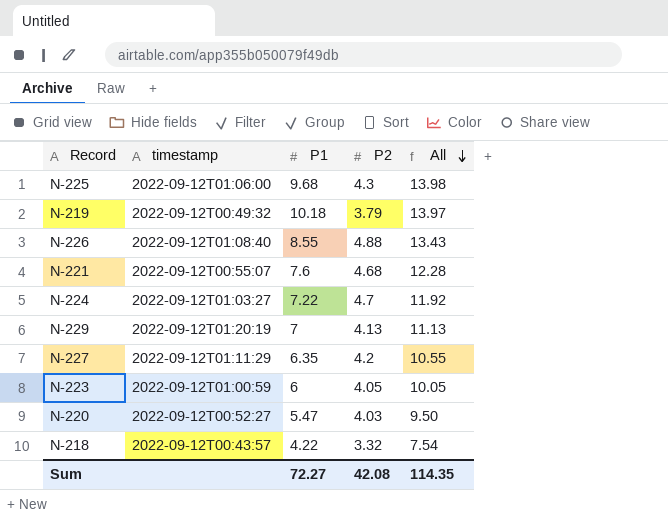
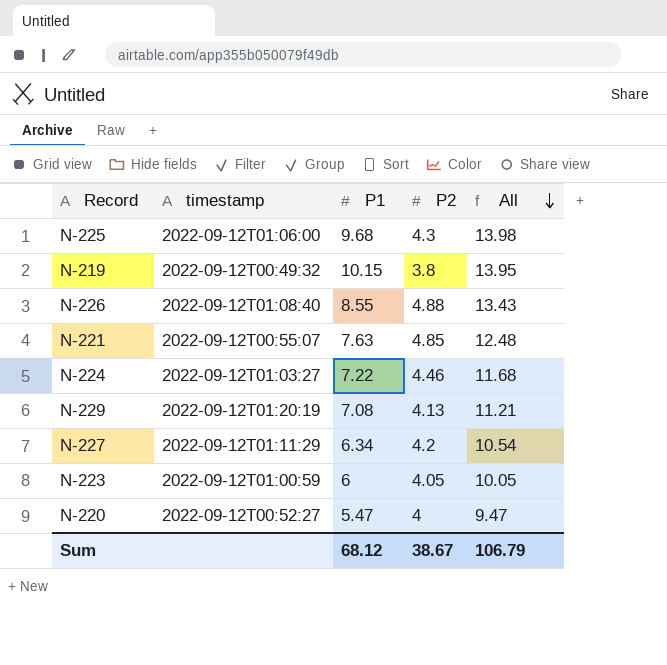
row N-218: 2022-09-12T00:43:57 | 4.22 | 3.32 | 7.54 -> none
N-219 | P1: 10.18 -> 10.15
N-219 | P2: 3.79 -> 3.8
N-219 | All: 13.97 -> 13.95
N-221 | P1: 7.6 -> 7.63
N-221 | P2: 4.68 -> 4.85
N-221 | All: 12.28 -> 12.48
N-224 | P2: 4.7 -> 4.46
N-224 | All: 11.92 -> 11.68
N-229 | P1: 7 -> 7.08
N-229 | All: 11.13 -> 11.21
N-227 | P1: 6.35 -> 6.34
N-227 | All: 10.55 -> 10.54
N-220 | P2: 4.03 -> 4
N-220 | All: 9.50 -> 9.47
Sum | P1: 72.27 -> 68.12
Sum | P2: 42.08 -> 38.67
Sum | All: 114.35 -> 106.79

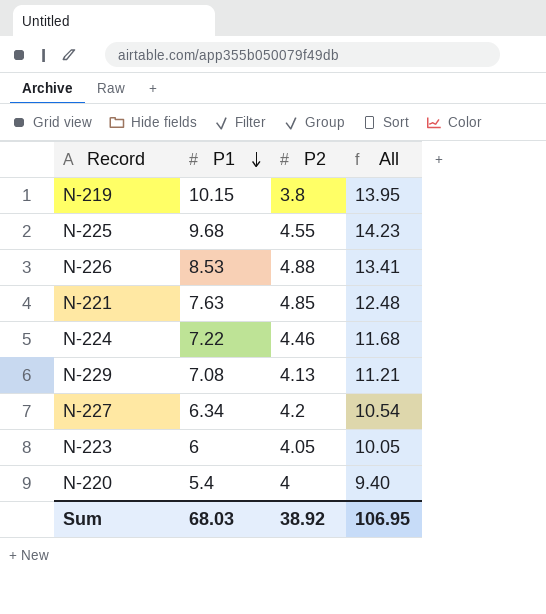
row order: All descending -> P1 descending
column timestamp | position: 2 -> none
N-225 | P2: 4.3 -> 4.55
N-225 | All: 13.98 -> 14.23
N-226 | P1: 8.55 -> 8.53
N-226 | All: 13.43 -> 13.41
N-220 | P1: 5.47 -> 5.4
N-220 | All: 9.47 -> 9.40
Sum | P1: 68.12 -> 68.03
Sum | P2: 38.67 -> 38.92
Sum | All: 106.79 -> 106.95

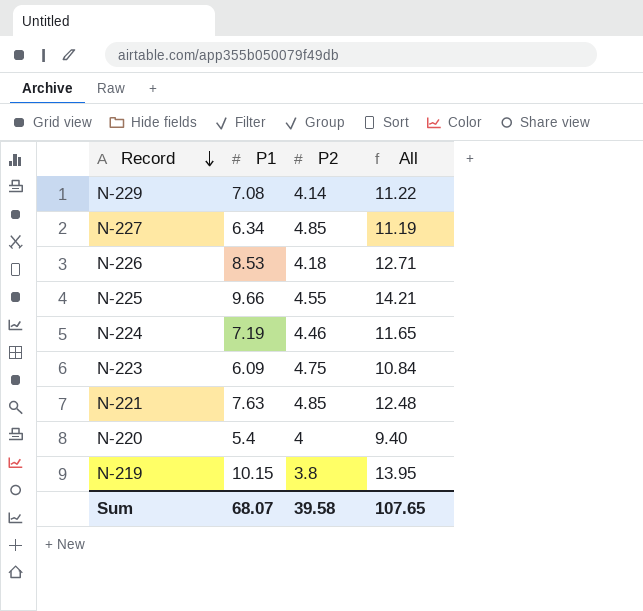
row order: P1 descending -> Record descending
N-229 | P2: 4.13 -> 4.14
N-229 | All: 11.21 -> 11.22
N-227 | P2: 4.2 -> 4.85
N-227 | All: 10.54 -> 11.19
N-226 | P2: 4.88 -> 4.18
N-226 | All: 13.41 -> 12.71
N-225 | P1: 9.68 -> 9.66
N-225 | All: 14.23 -> 14.21
N-224 | P1: 7.22 -> 7.19
N-224 | All: 11.68 -> 11.65
N-223 | P1: 6 -> 6.09
N-223 | P2: 4.05 -> 4.75
N-223 | All: 10.05 -> 10.84
Sum | P1: 68.03 -> 68.07
Sum | P2: 38.92 -> 39.58
Sum | All: 106.95 -> 107.65

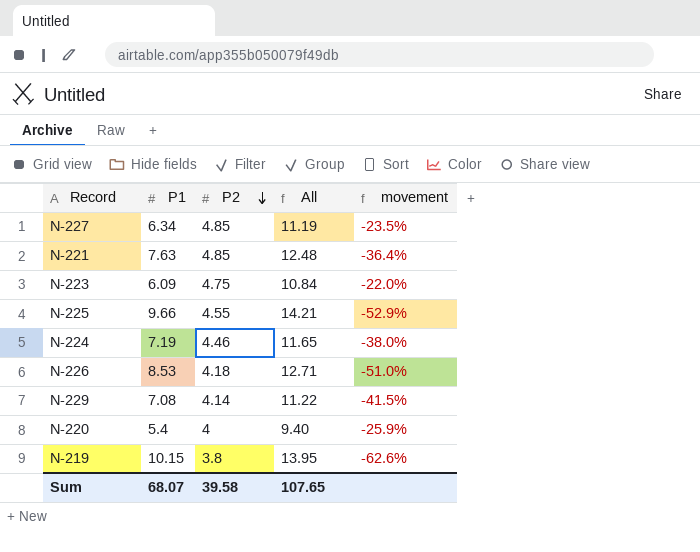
row order: Record descending -> P2 descending
column movement | formula: none -> ([P2] - [P1]) / [P1]

